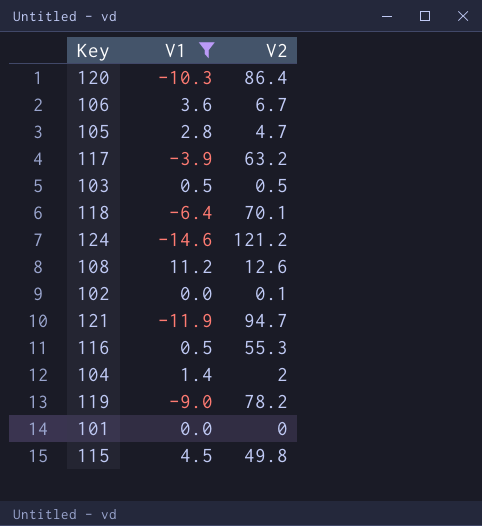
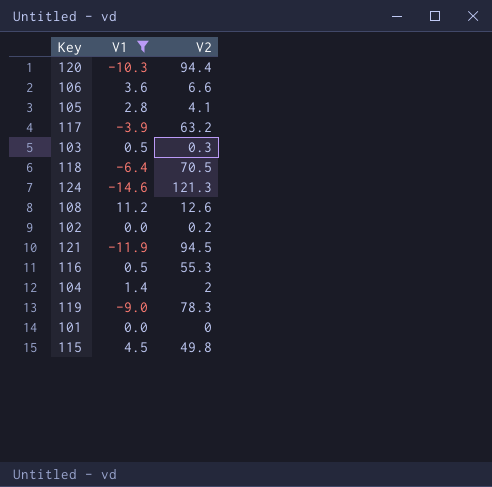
120 | V2: 86.4 -> 94.4
106 | V2: 6.7 -> 6.6
105 | V2: 4.7 -> 4.1
103 | V2: 0.5 -> 0.3
118 | V2: 70.1 -> 70.5
124 | V2: 121.2 -> 121.3
102 | V2: 0.1 -> 0.2
121 | V2: 94.7 -> 94.5
119 | V2: 78.2 -> 78.3

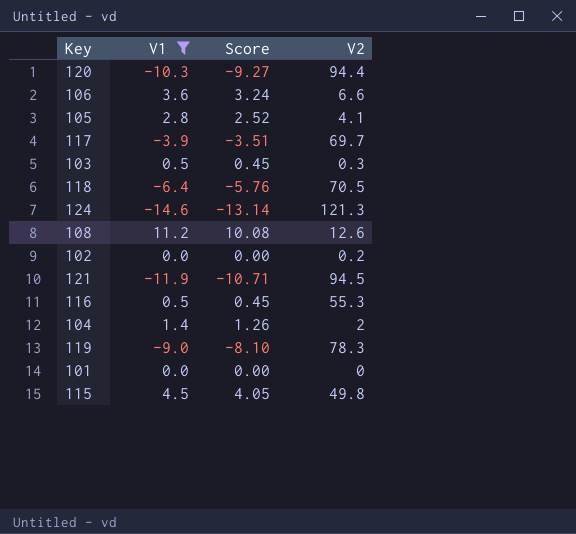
column Score | formula: none -> [V1] * 0.9
117 | V2: 63.2 -> 69.7

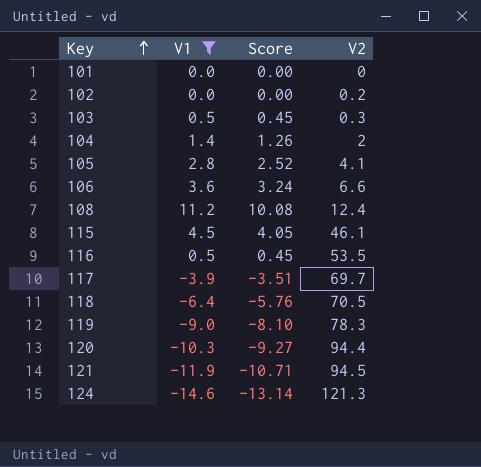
row order: none -> Key ascending
108 | V2: 12.6 -> 12.4
115 | V2: 49.8 -> 46.1
116 | V2: 55.3 -> 53.5

